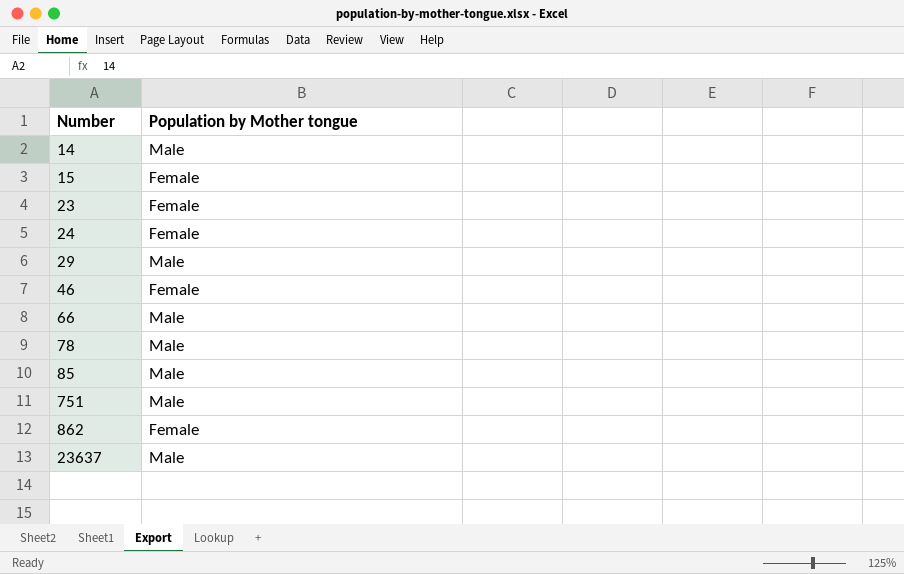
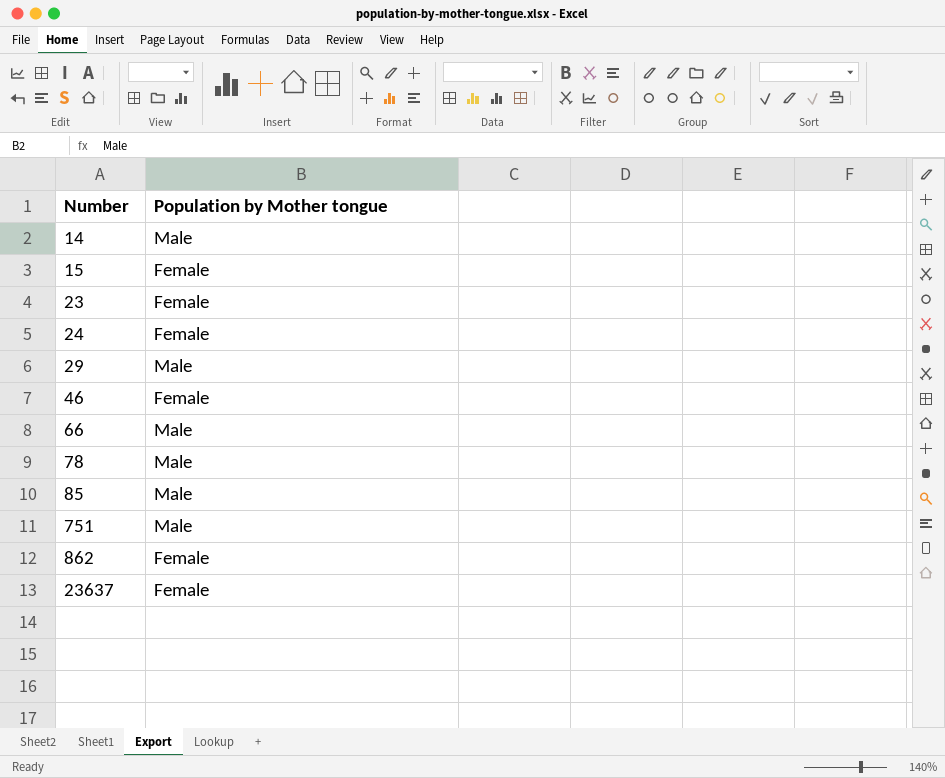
23637 | Population by Mother tongue: Male -> Female

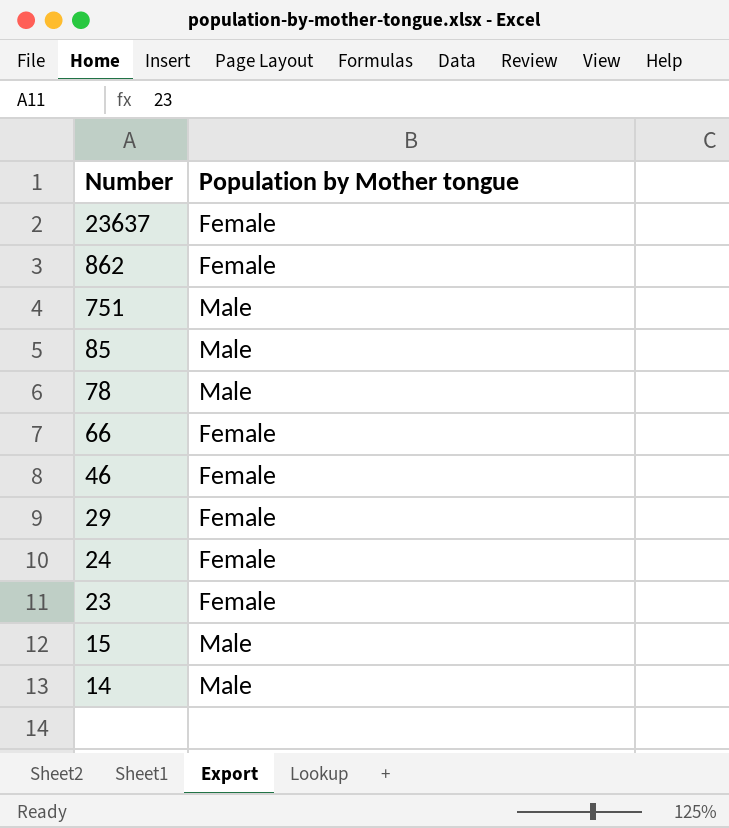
row order: Number ascending -> Number descending
66 | Population by Mother tongue: Male -> Female
29 | Population by Mother tongue: Male -> Female
15 | Population by Mother tongue: Female -> Male

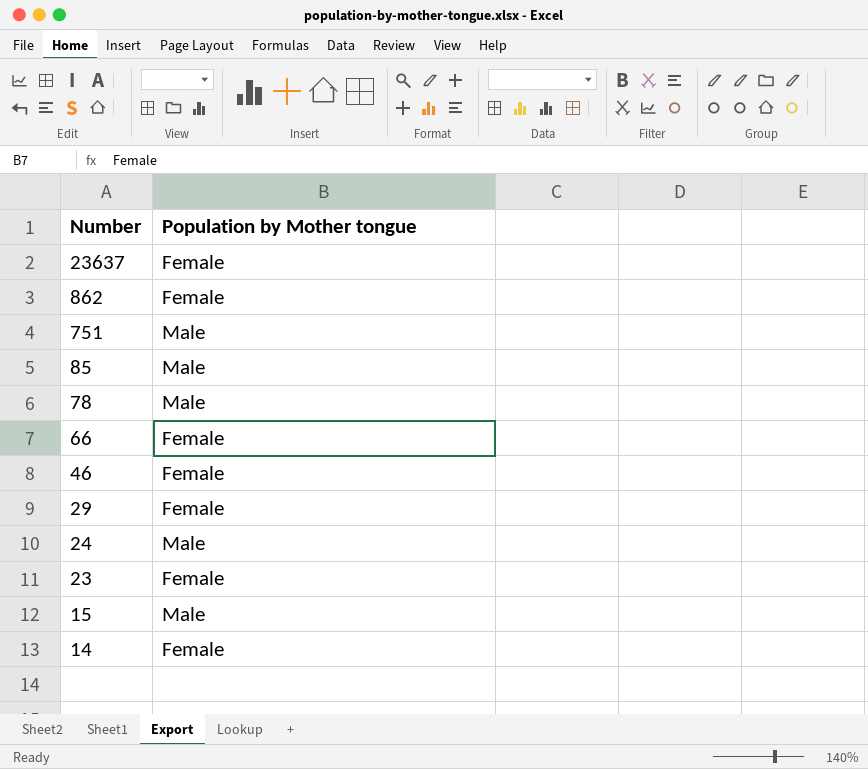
24 | Population by Mother tongue: Female -> Male
14 | Population by Mother tongue: Male -> Female

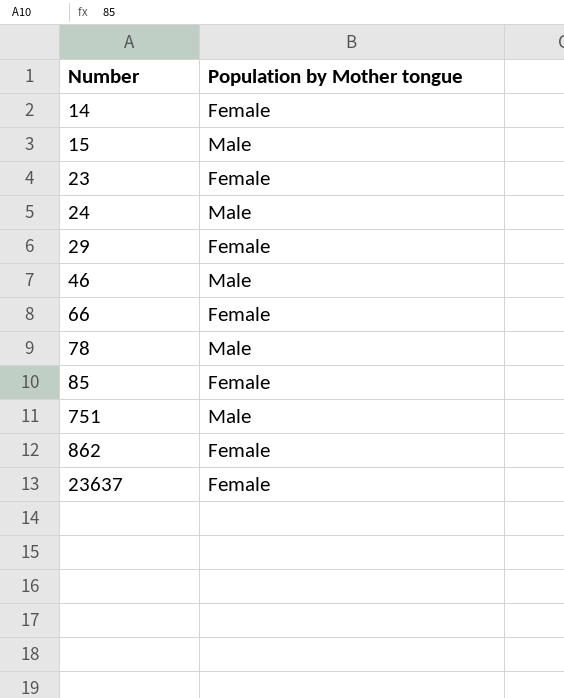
row order: Number descending -> Number ascending
46 | Population by Mother tongue: Female -> Male
85 | Population by Mother tongue: Male -> Female

